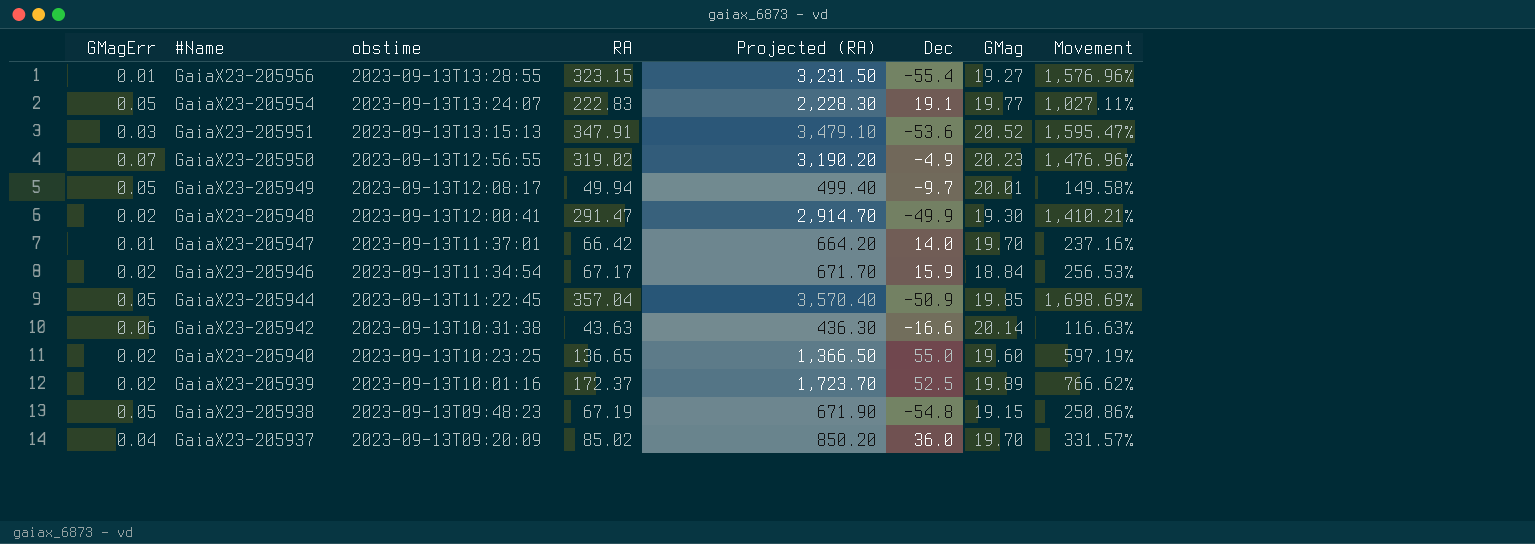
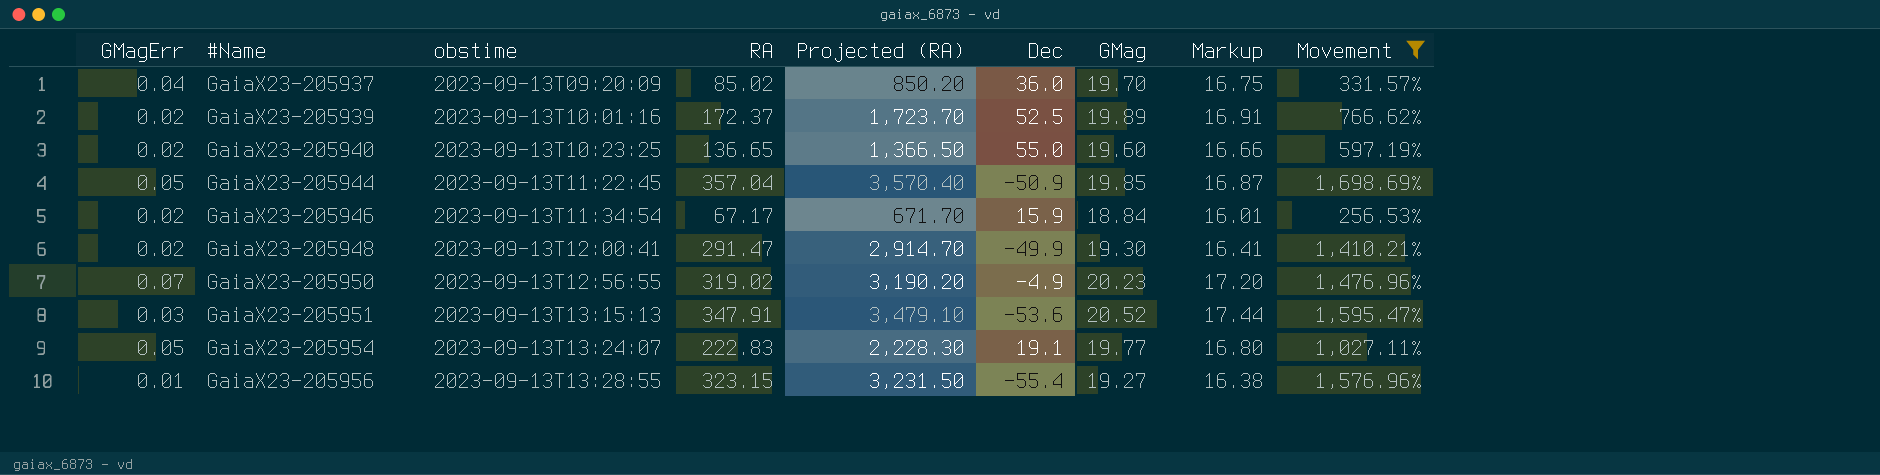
filter: none -> Movement >= 256.53%
row order: #Name descending -> #Name ascending
column Markup | formula: none -> [GMag] * 0.85

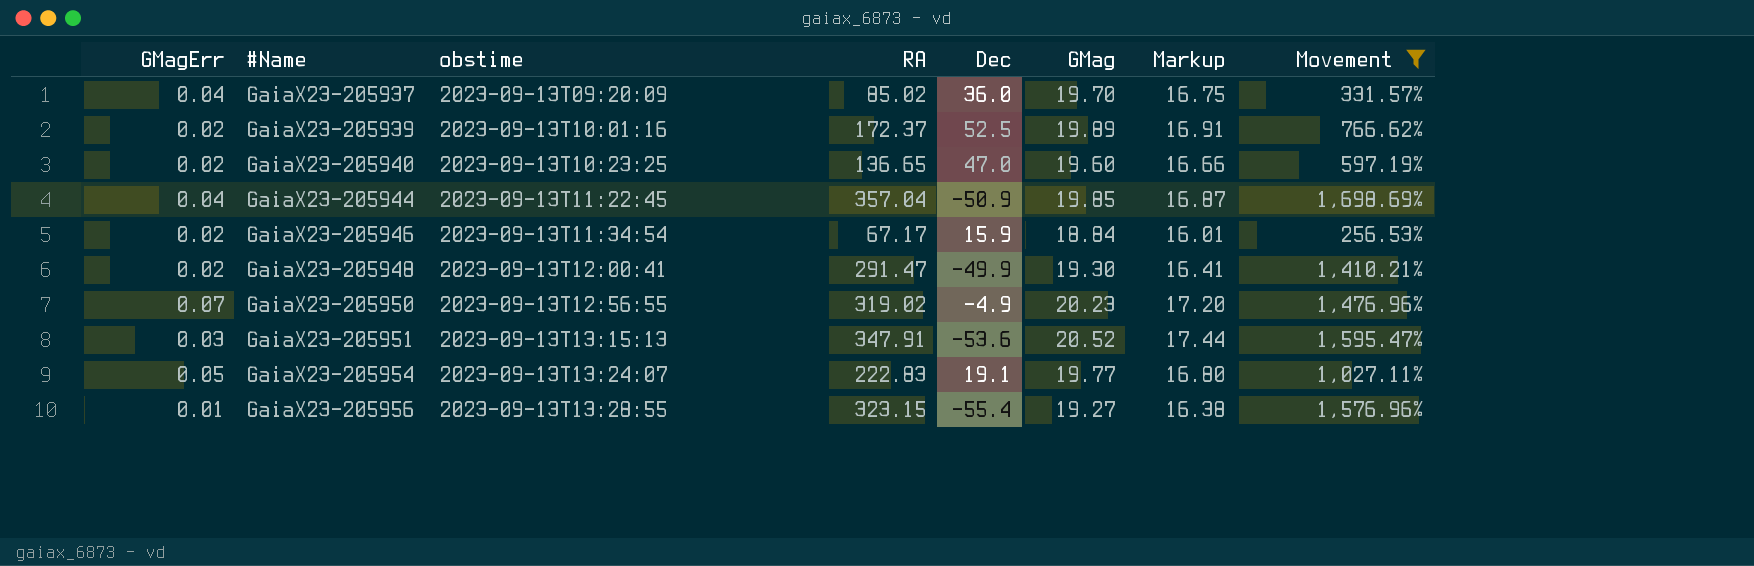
column Projected (RA) | formula: [RA] * 10 -> none
GaiaX23-205940 | Dec: 55.0 -> 47.0
GaiaX23-205944 | GMagErr: 0.05 -> 0.04

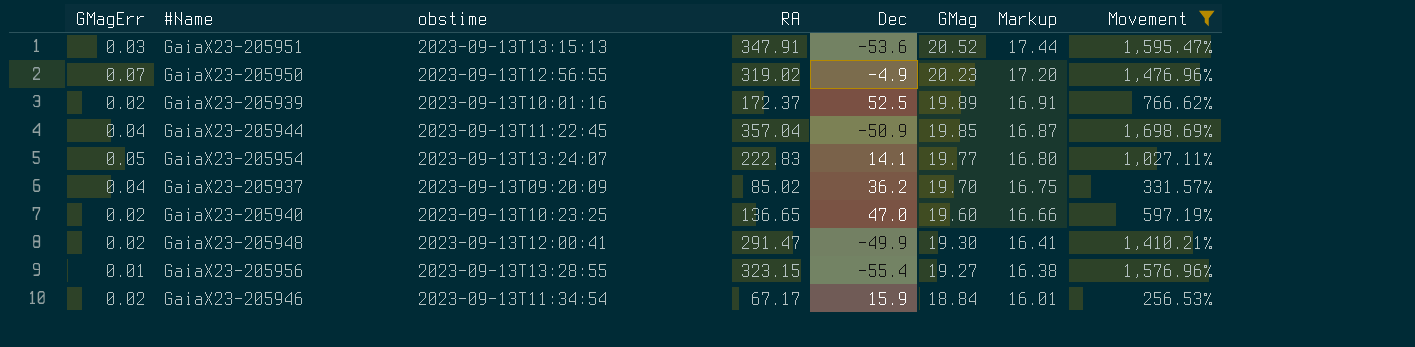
row order: #Name ascending -> GMag descending
GaiaX23-205954 | Dec: 19.1 -> 14.1
GaiaX23-205937 | Dec: 36.0 -> 36.2

